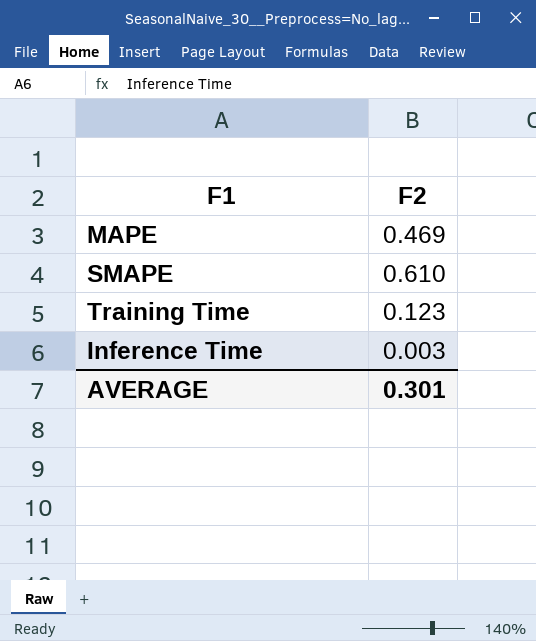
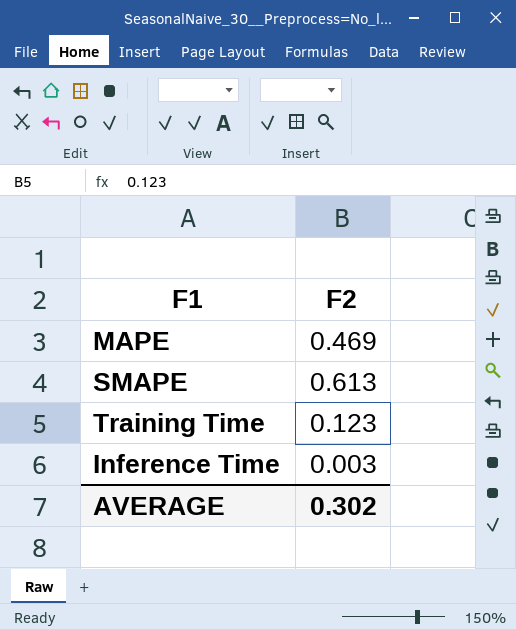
SMAPE | F2: 0.610 -> 0.613
AVERAGE | F2: 0.301 -> 0.302

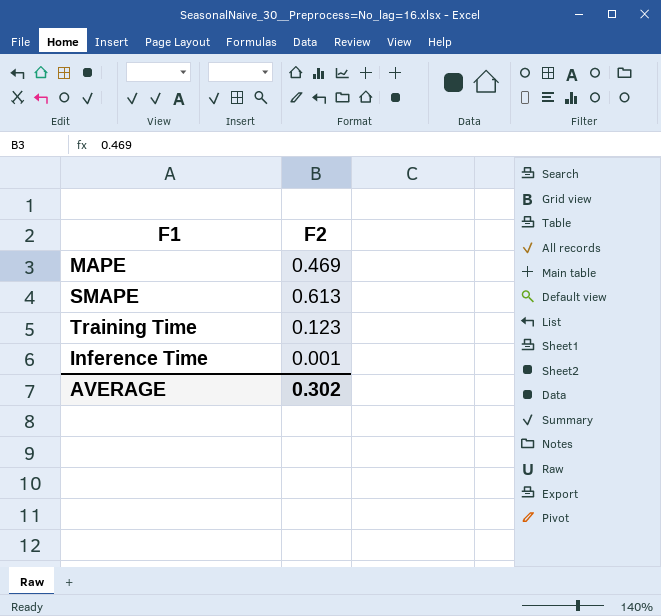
Inference Time | F2: 0.003 -> 0.001

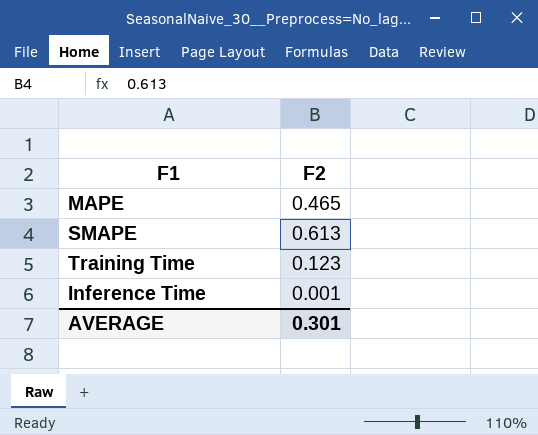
MAPE | F2: 0.469 -> 0.465
AVERAGE | F2: 0.302 -> 0.301

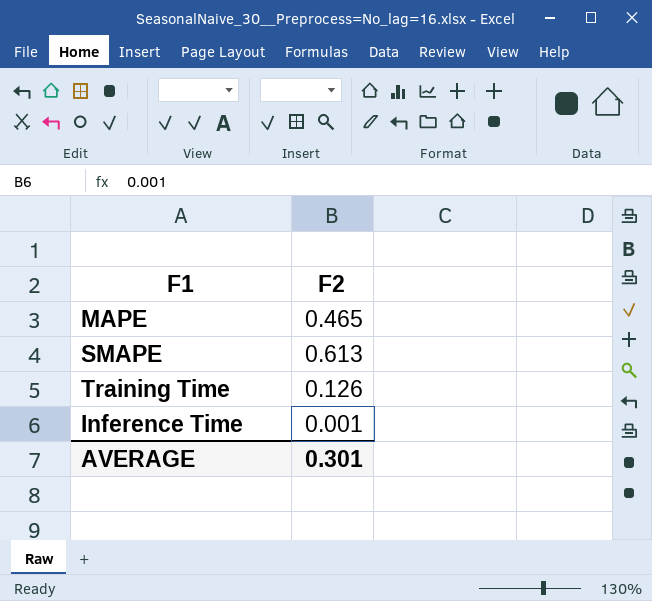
Training Time | F2: 0.123 -> 0.126

